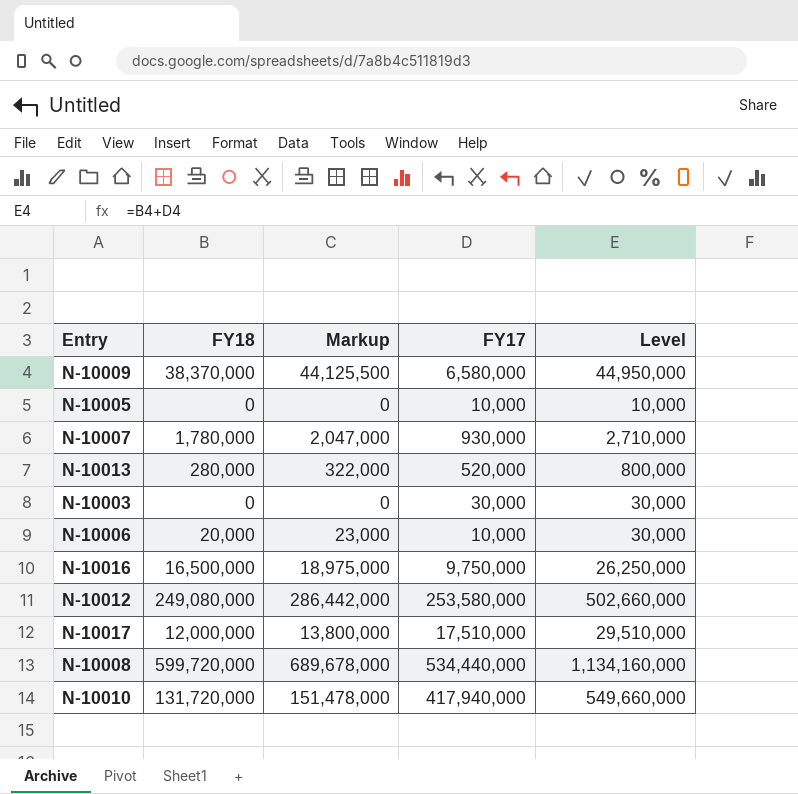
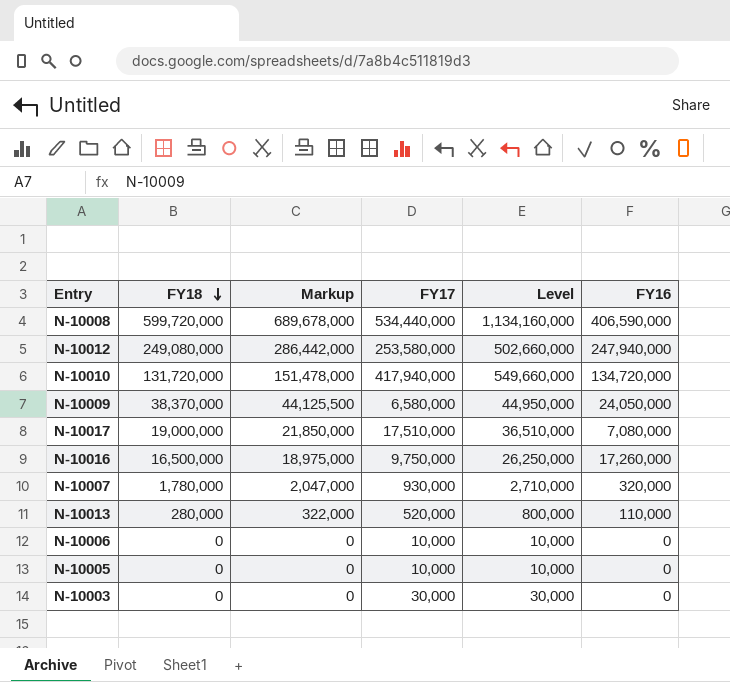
row order: none -> FY18 descending
column FY16 | position: none -> 6
N-10017 | FY18: 12,000,000 -> 19,000,000
N-10017 | Markup: 13,800,000 -> 21,850,000
N-10017 | Level: 29,510,000 -> 36,510,000
N-10006 | FY18: 20,000 -> 0
N-10006 | Markup: 23,000 -> 0
N-10006 | Level: 30,000 -> 10,000

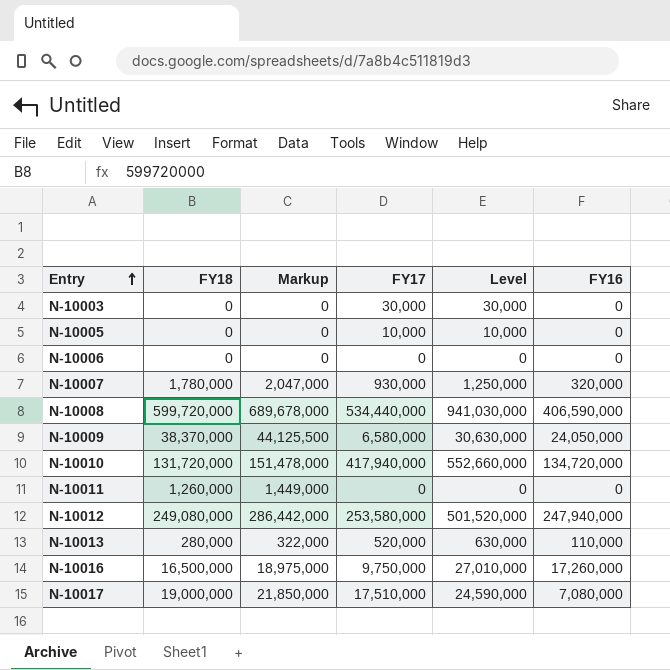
row order: FY18 descending -> Entry ascending
column Level | formula: [FY18] + [FY17] -> [FY17] + [FY16]
N-10006 | FY17: 10,000 -> 0
row N-10011: none -> 1,260,000 | 1,449,000 | 0 | 0 | 0

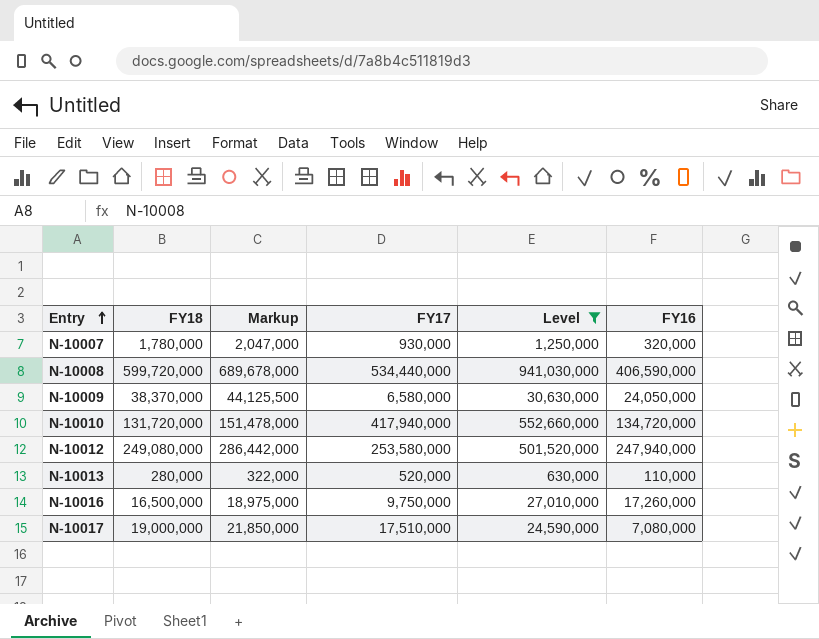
filter: none -> Level >= 630,000

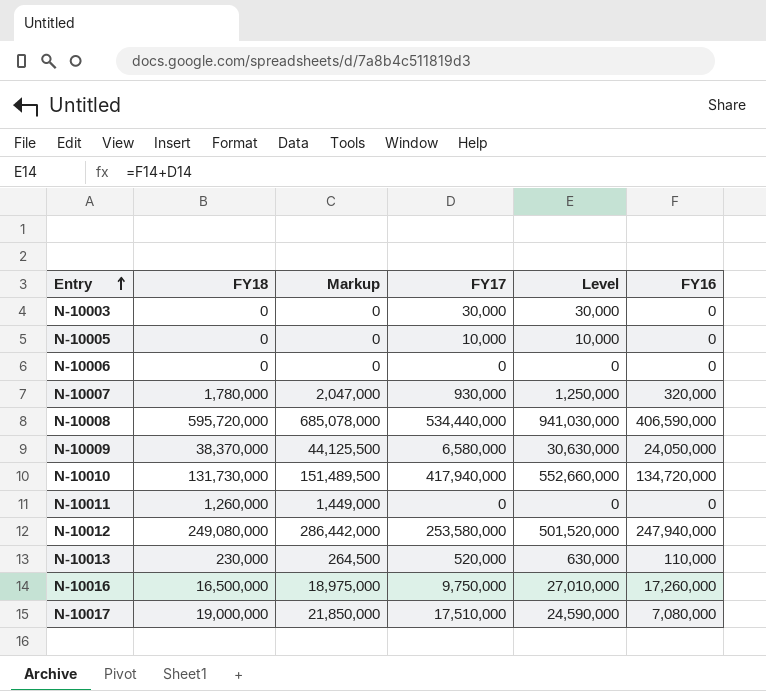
filter: Level >= 630,000 -> none
N-10008 | FY18: 599,720,000 -> 595,720,000
N-10008 | Markup: 689,678,000 -> 685,078,000
N-10010 | FY18: 131,720,000 -> 131,730,000
N-10010 | Markup: 151,478,000 -> 151,489,500
N-10013 | FY18: 280,000 -> 230,000
N-10013 | Markup: 322,000 -> 264,500

